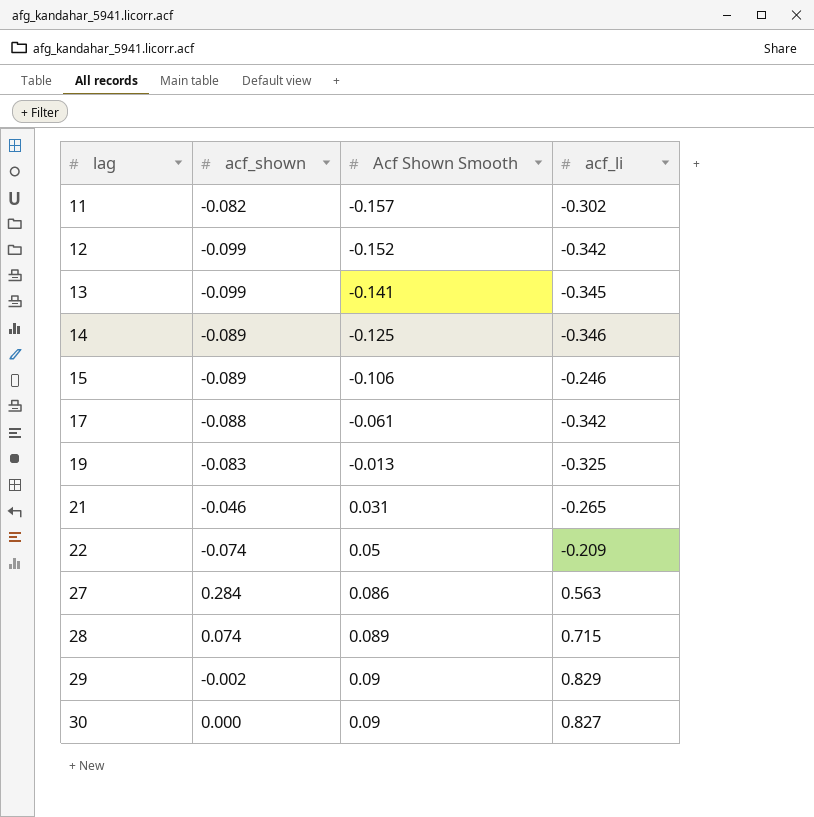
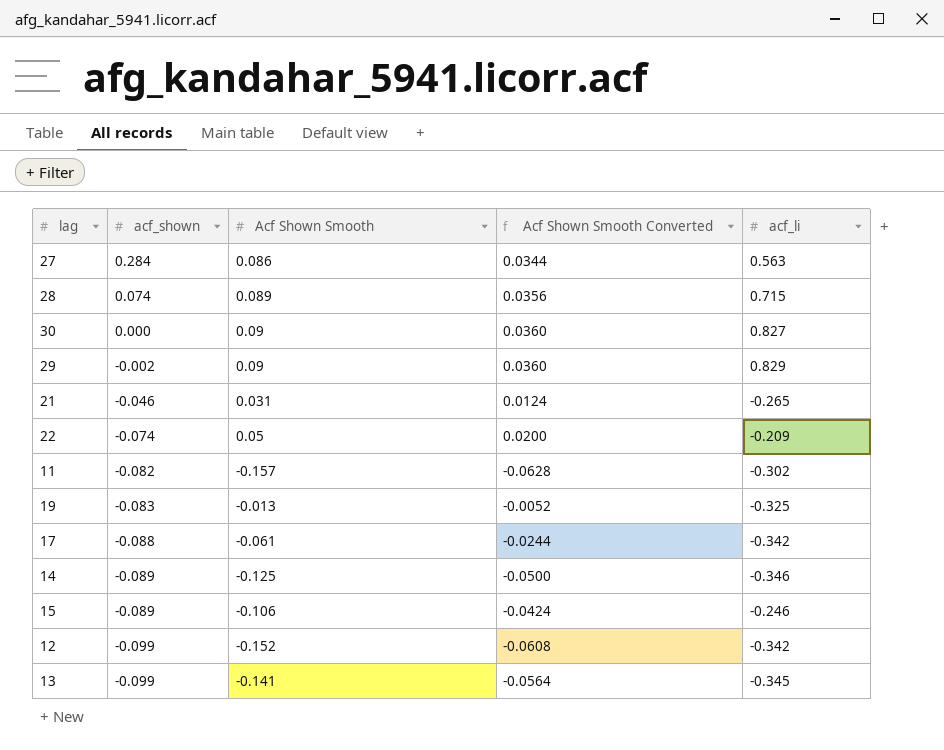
row order: lag ascending -> acf_shown descending
column Acf Shown Smooth Converted | formula: none -> [Acf Shown Smooth] * 0.4

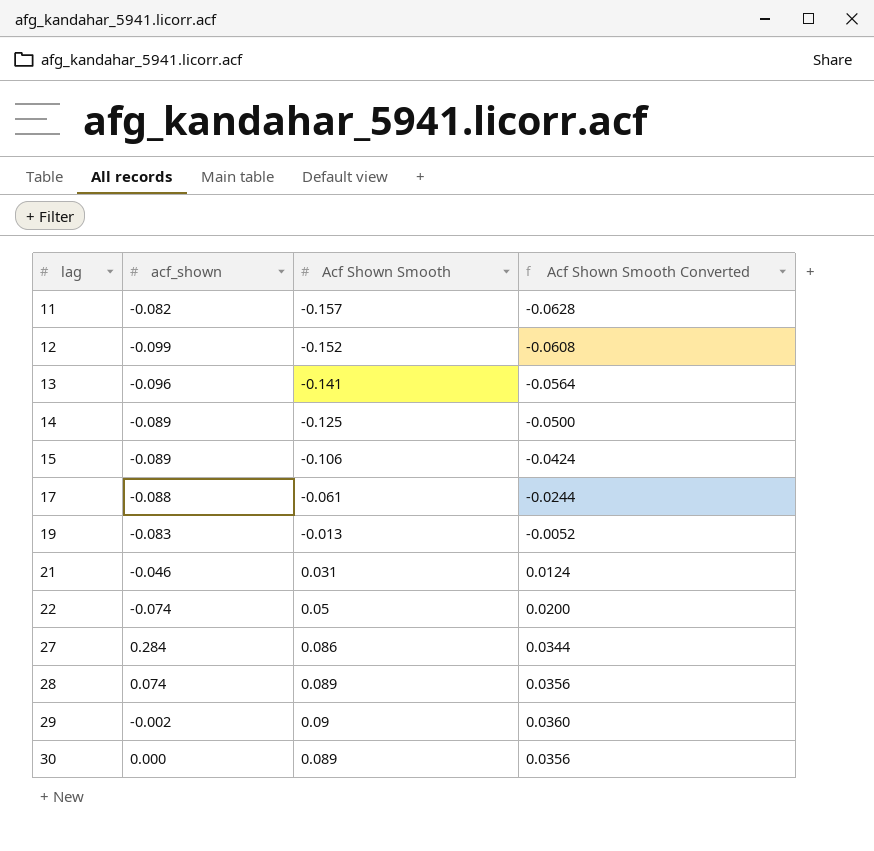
row order: acf_shown descending -> lag ascending
column acf_li | position: 5 -> none
13 | acf_shown: -0.099 -> -0.096
30 | Acf Shown Smooth: 0.09 -> 0.089
30 | Acf Shown Smooth Converted: 0.0360 -> 0.0356

